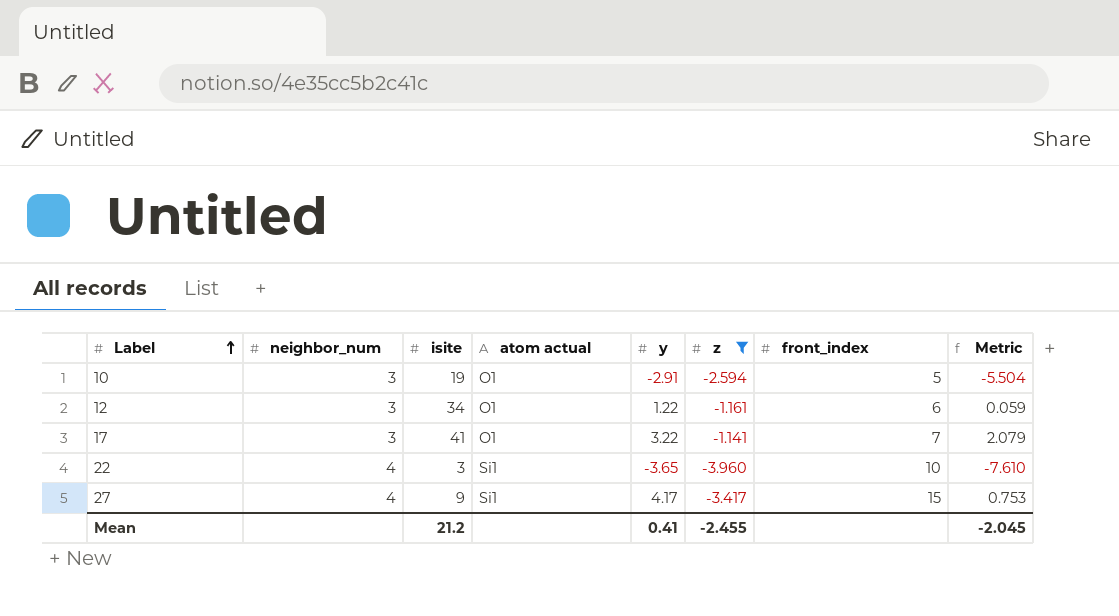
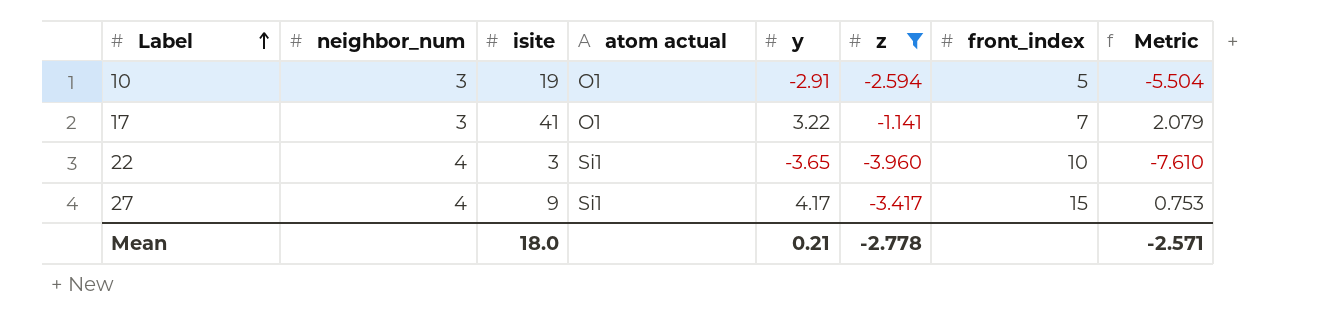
row 12: 3 | 34 | O1 | 1.22 | -1.161 | 6 | 0.059 -> none
Mean | isite: 21.2 -> 18.0
Mean | y: 0.41 -> 0.21
Mean | z: -2.455 -> -2.778
Mean | Metric: -2.045 -> -2.571

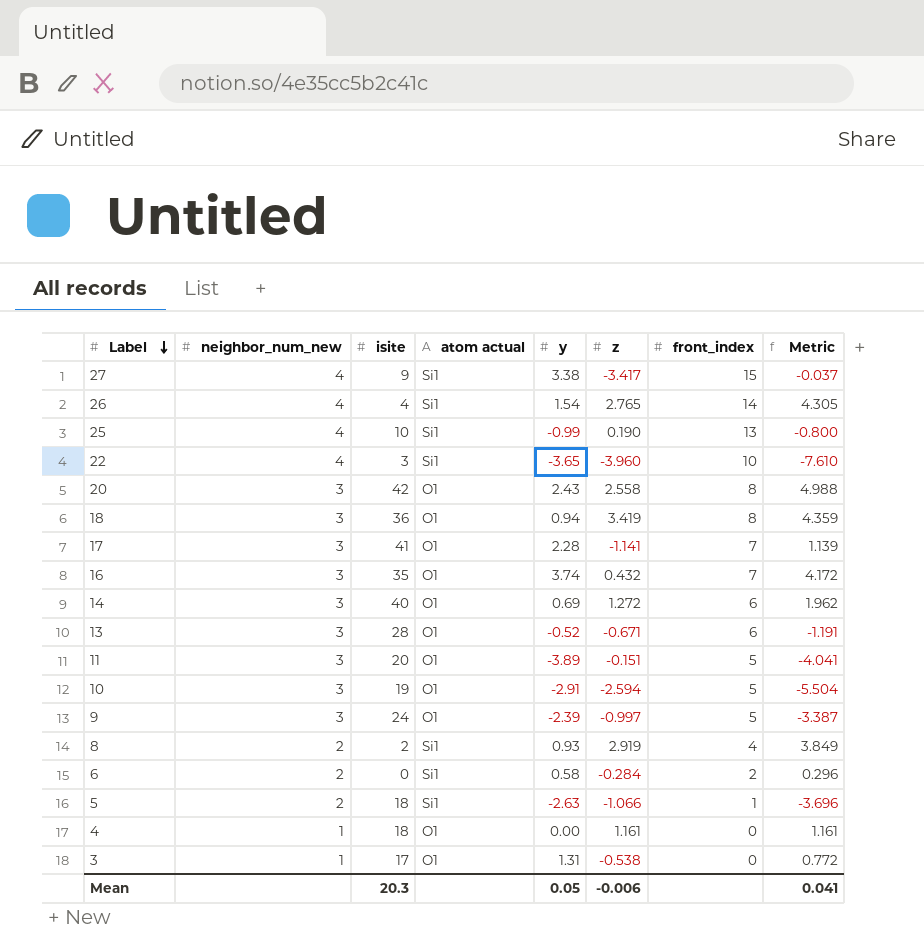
filter: z <= -1.141 -> none
row order: Label ascending -> Label descending
column name: neighbor_num -> neighbor_num_new
27 | y: 4.17 -> 3.38
27 | Metric: 0.753 -> -0.037
17 | y: 3.22 -> 2.28
17 | Metric: 2.079 -> 1.139
Mean | isite: 18.0 -> 20.3
Mean | y: 0.21 -> 0.05
Mean | z: -2.778 -> -0.006
Mean | Metric: -2.571 -> 0.041

